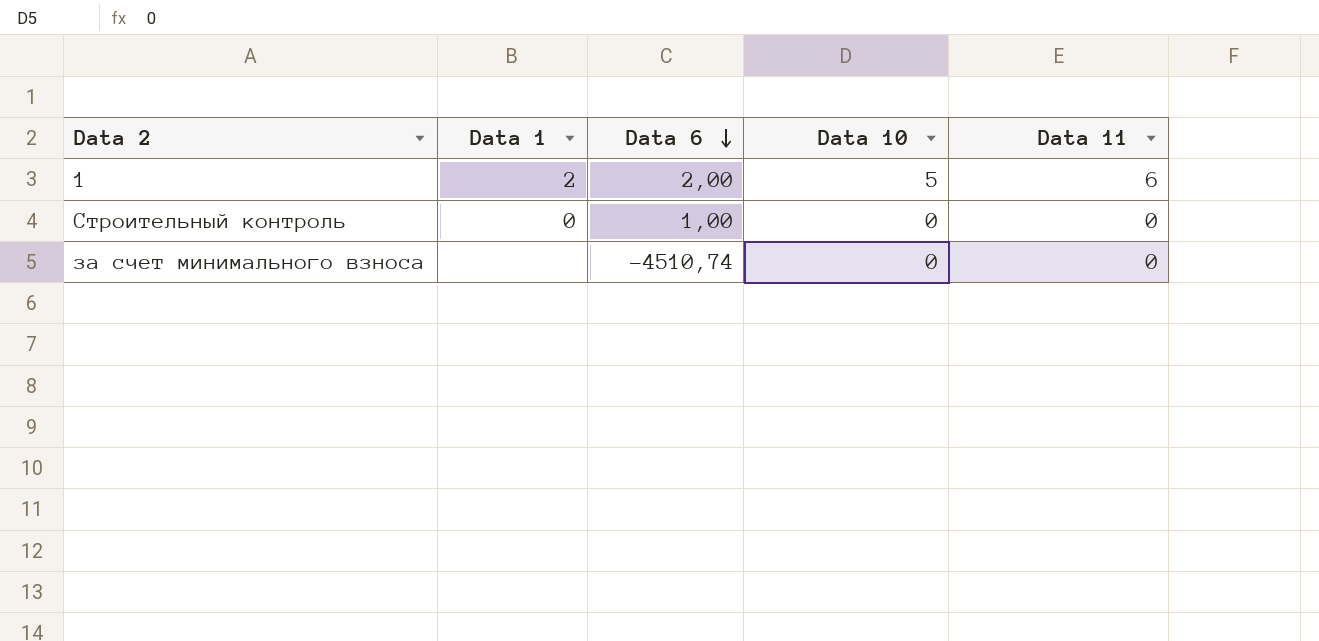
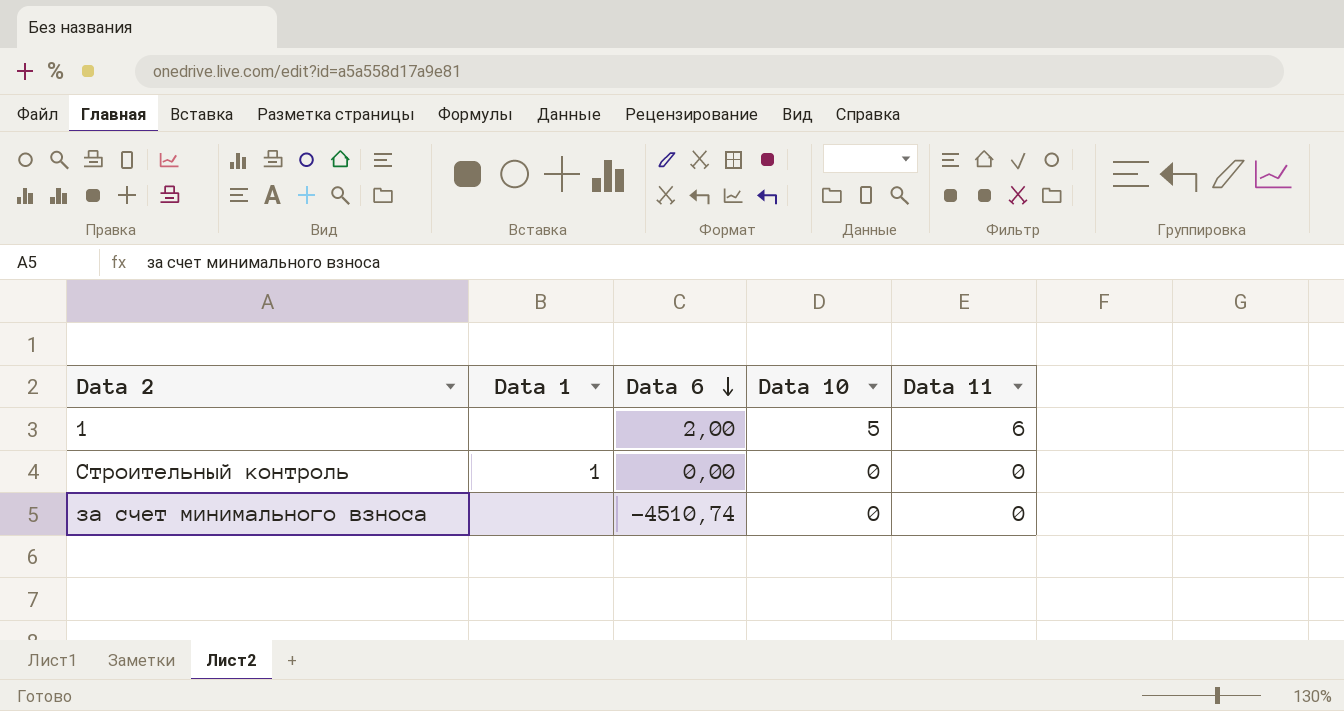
1 | Data 1: 2 -> none
Строительный контроль | Data 1: 0 -> 1
Строительный контроль | Data 6: 1,00 -> 0,00

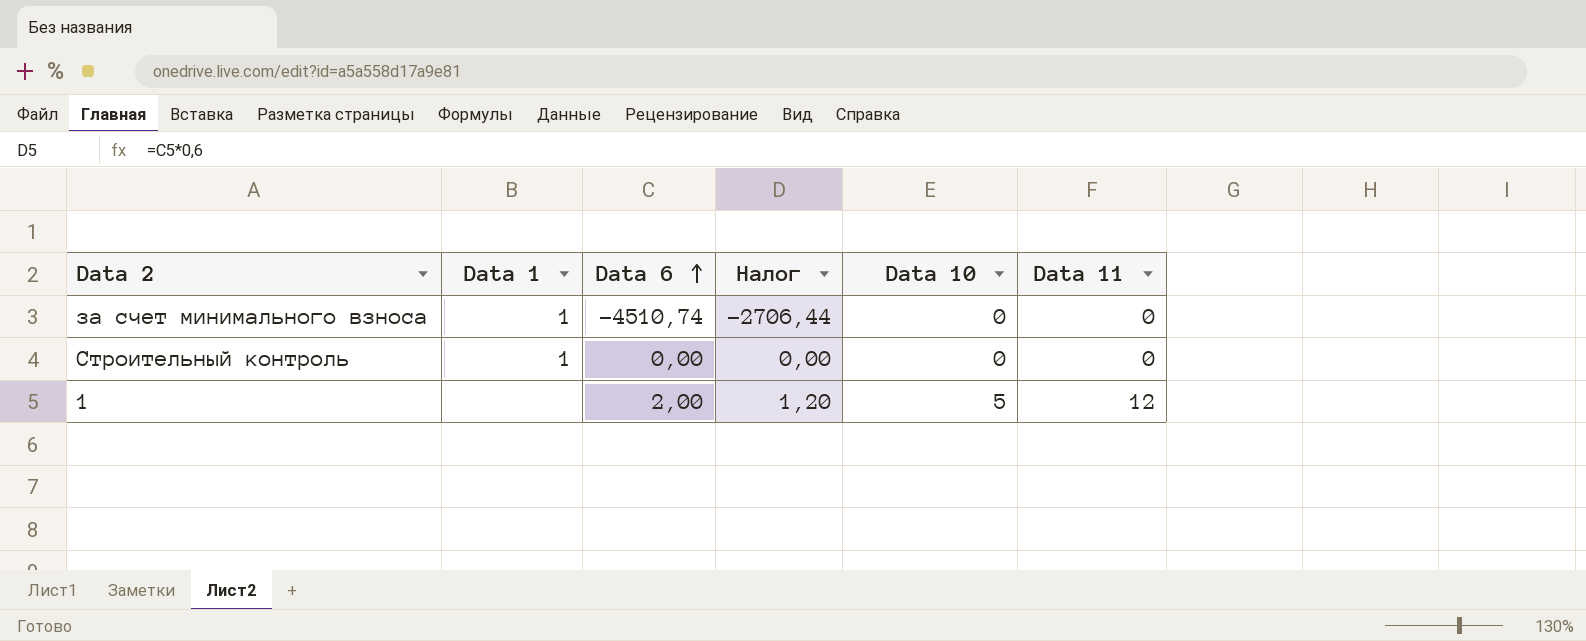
row order: Data 6 descending -> Data 6 ascending
column Налог | formula: none -> [Data 6] * 0,6
за счет минимального взноса | Data 1: none -> 1
1 | Data 11: 6 -> 12

